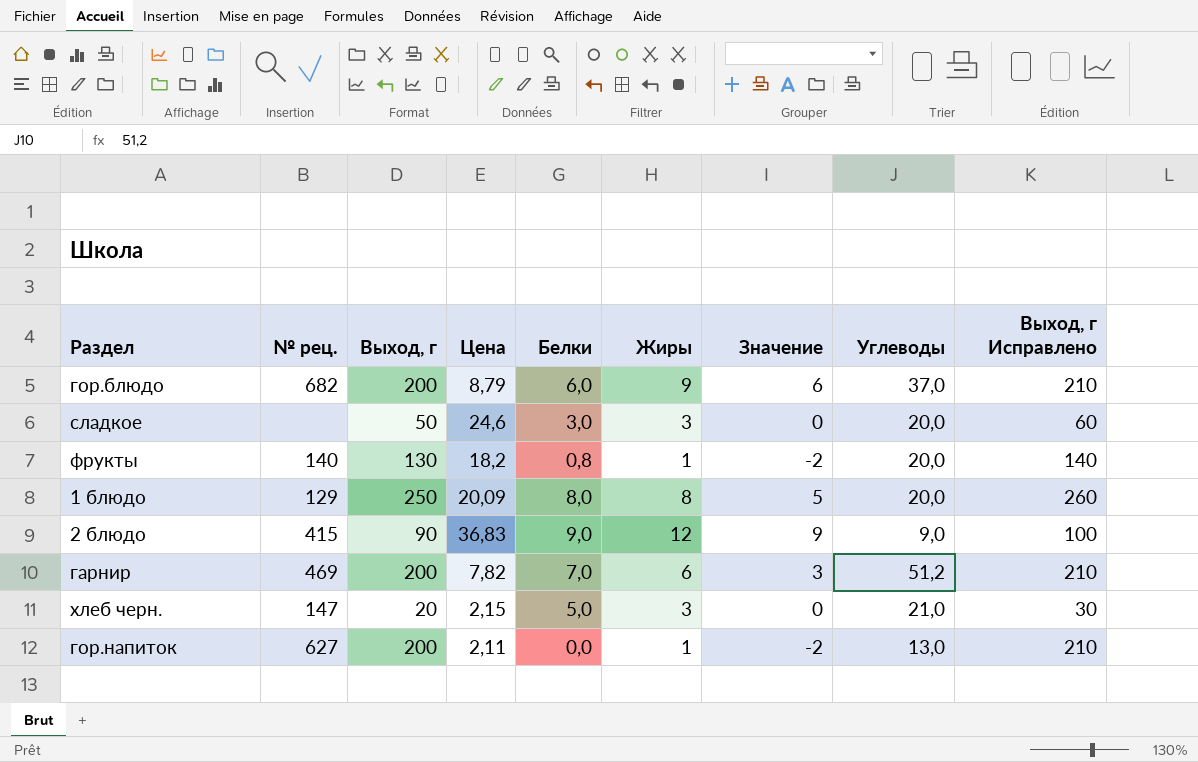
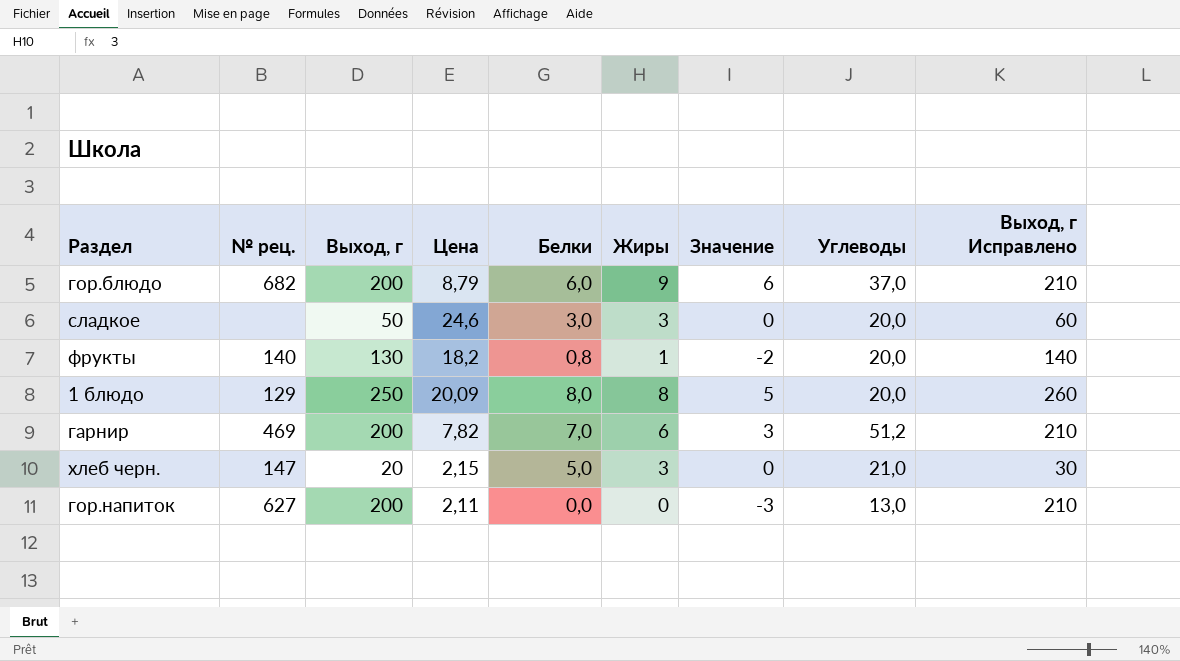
row 2 блюдо: 415 | 90 | 36,83 | 9,0 | 12 | 9 | 9,0 | 100 -> none
гор.напиток | Жиры: 1 -> 0
гор.напиток | Значение: -2 -> -3

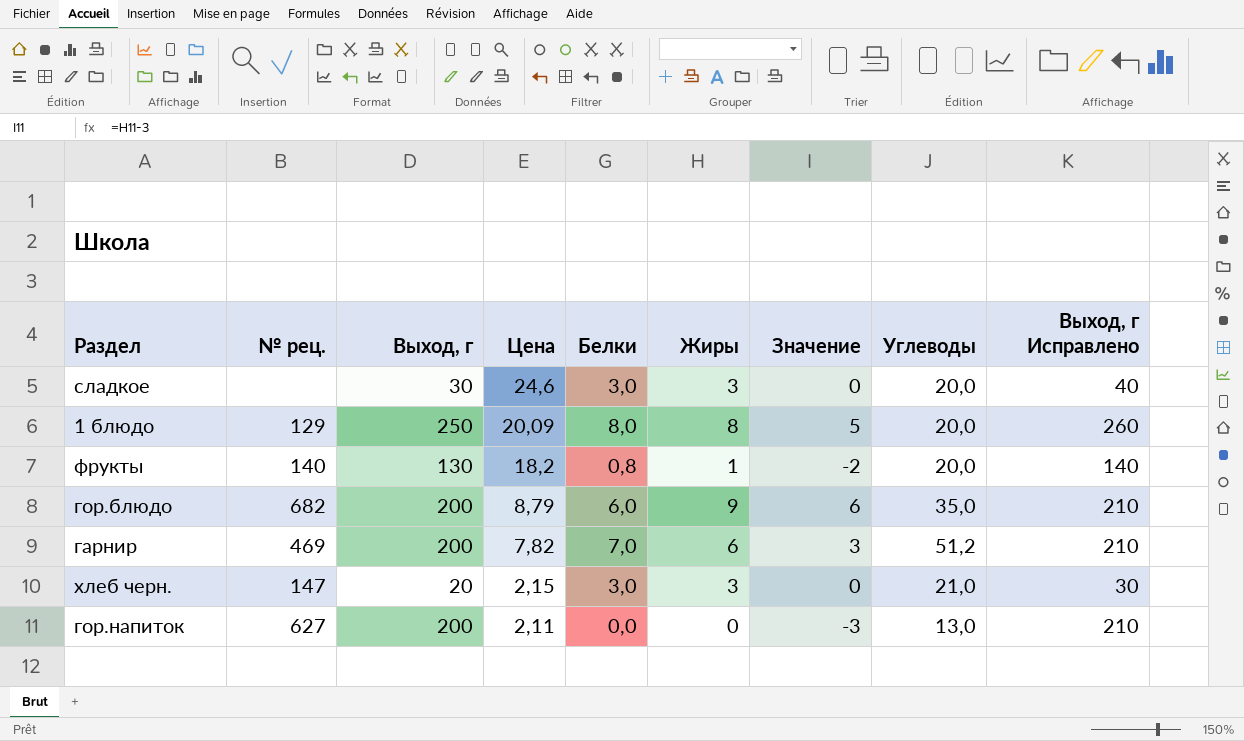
row order: none -> Цена descending
сладкое | Выход, г: 50 -> 30
сладкое | Выход, г Исправлено: 60 -> 40
гор.блюдо | Углеводы: 37,0 -> 35,0
хлеб черн. | Белки: 5,0 -> 3,0

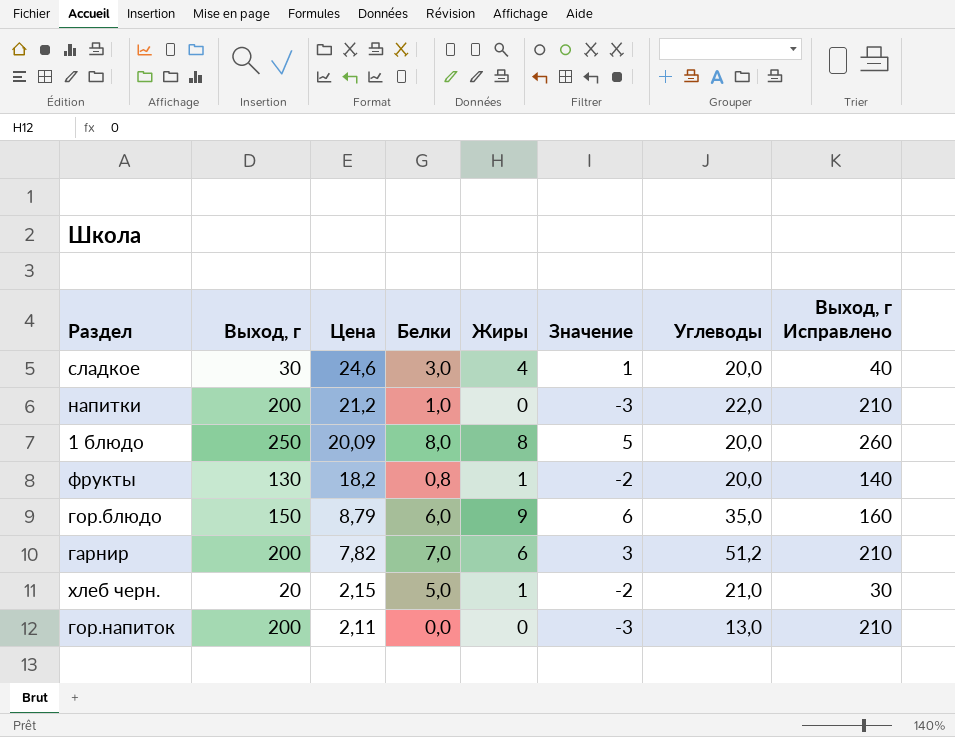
column № рец. | position: 2 -> none
сладкое | Жиры: 3 -> 4
сладкое | Значение: 0 -> 1
row напитки: none -> 200 | 21,2 | 1,0 | 0 | -3 | 22,0 | 210
гор.блюдо | Выход, г: 200 -> 150
гор.блюдо | Выход, г Исправлено: 210 -> 160
хлеб черн. | Белки: 3,0 -> 5,0
хлеб черн. | Жиры: 3 -> 1
хлеб черн. | Значение: 0 -> -2

